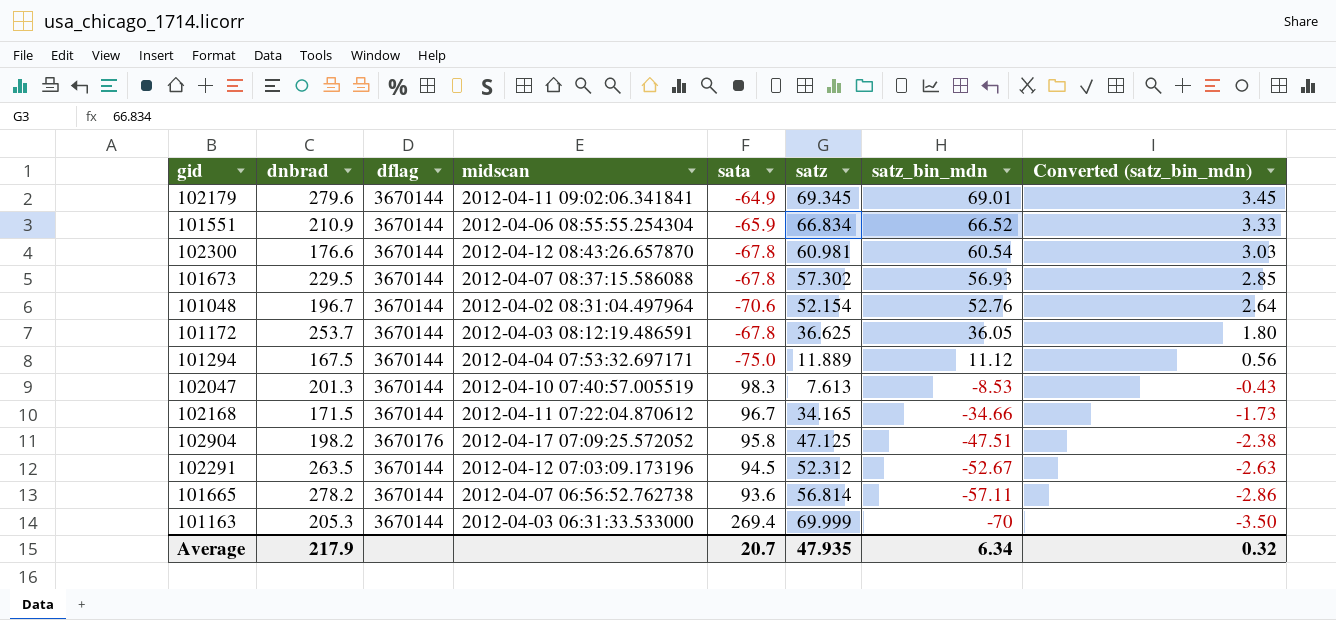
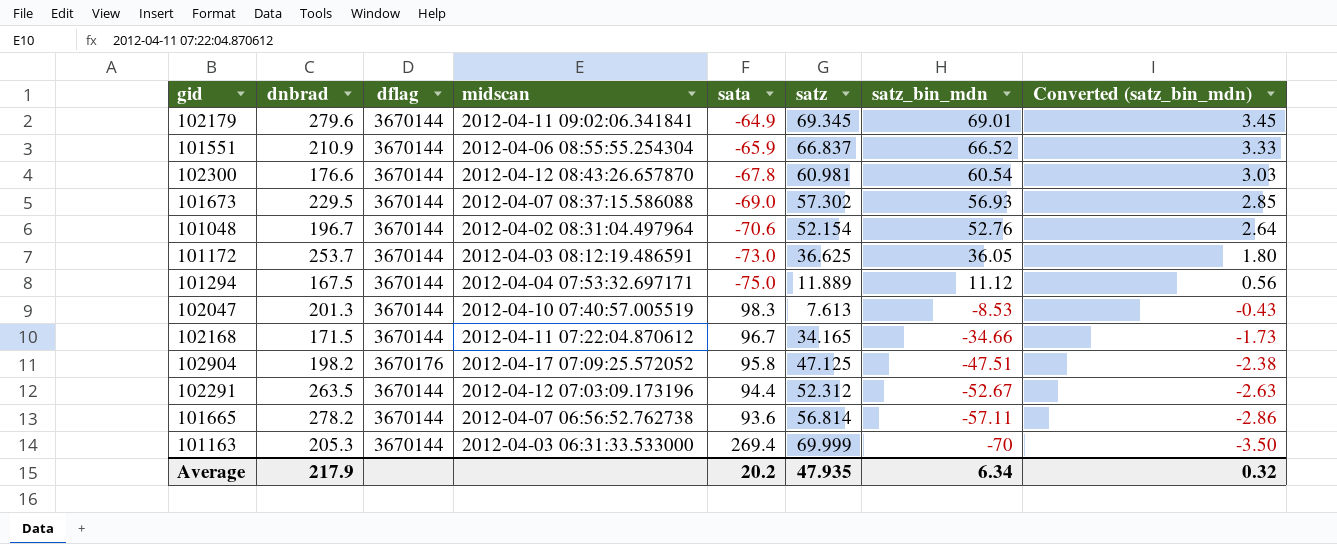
101551 | satz: 66.834 -> 66.837
101673 | sata: -67.8 -> -69.0
101172 | sata: -67.8 -> -73.0
102291 | sata: 94.5 -> 94.4
Average | sata: 20.7 -> 20.2

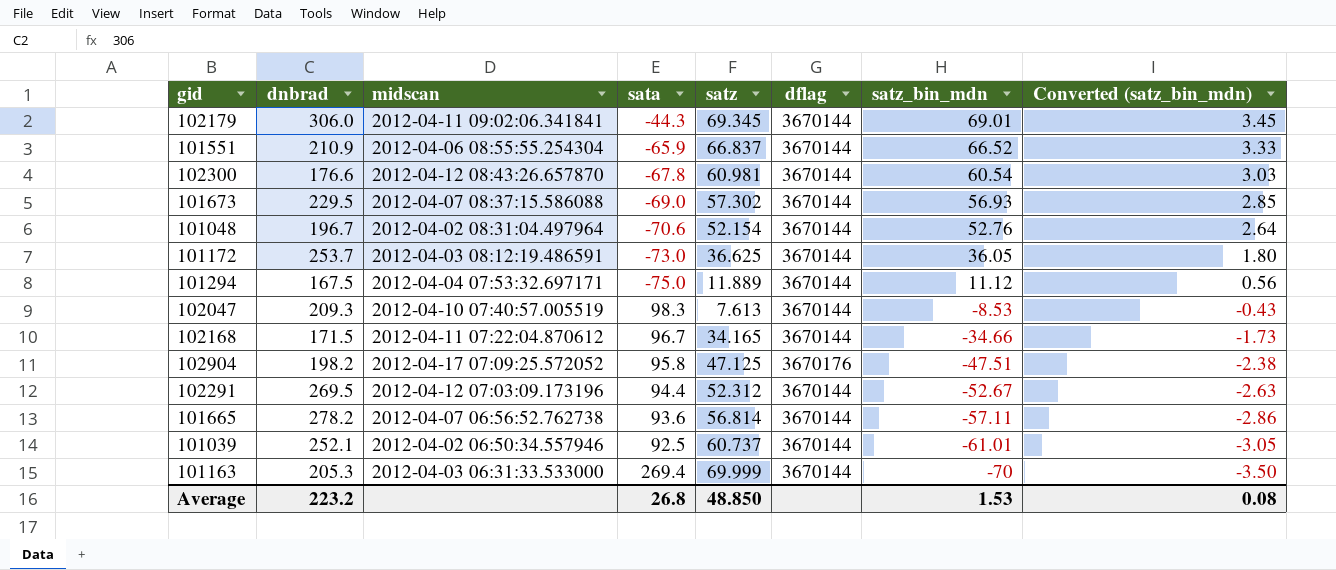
column dflag | position: 3 -> 6
102179 | dnbrad: 279.6 -> 306.0
102179 | sata: -64.9 -> -44.3
102047 | dnbrad: 201.3 -> 209.3
102291 | dnbrad: 263.5 -> 269.5
row 101039: none -> 252.1 | 2012-04-02 06:50:34.557946 | 92.5 | 60.737 | 3670144 | -61.01 | -3.05
Average | dnbrad: 217.9 -> 223.2
Average | sata: 20.2 -> 26.8
Average | satz: 47.935 -> 48.850
Average | satz_bin_mdn: 6.34 -> 1.53
Average | Converted (satz_bin_mdn): 0.32 -> 0.08

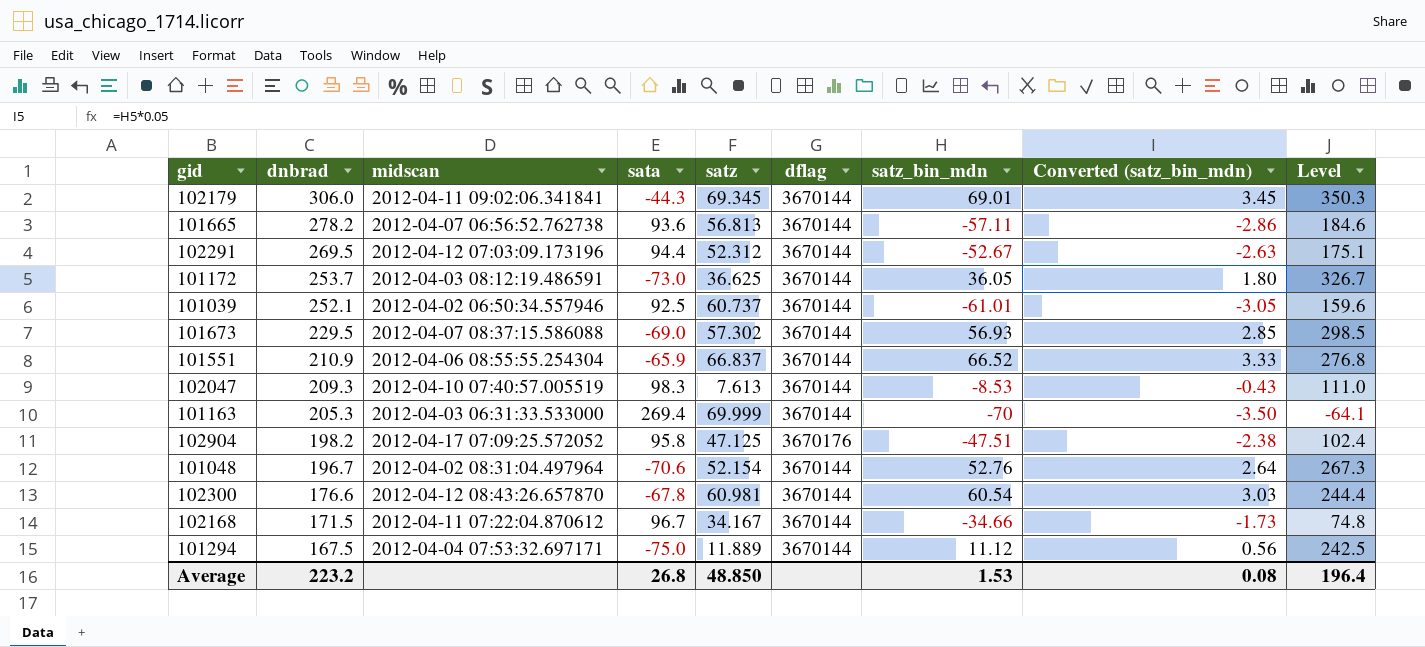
row order: satz_bin_mdn descending -> dnbrad descending
column Level | formula: none -> [dnbrad] - [sata]
101665 | satz: 56.814 -> 56.813
102168 | satz: 34.165 -> 34.167

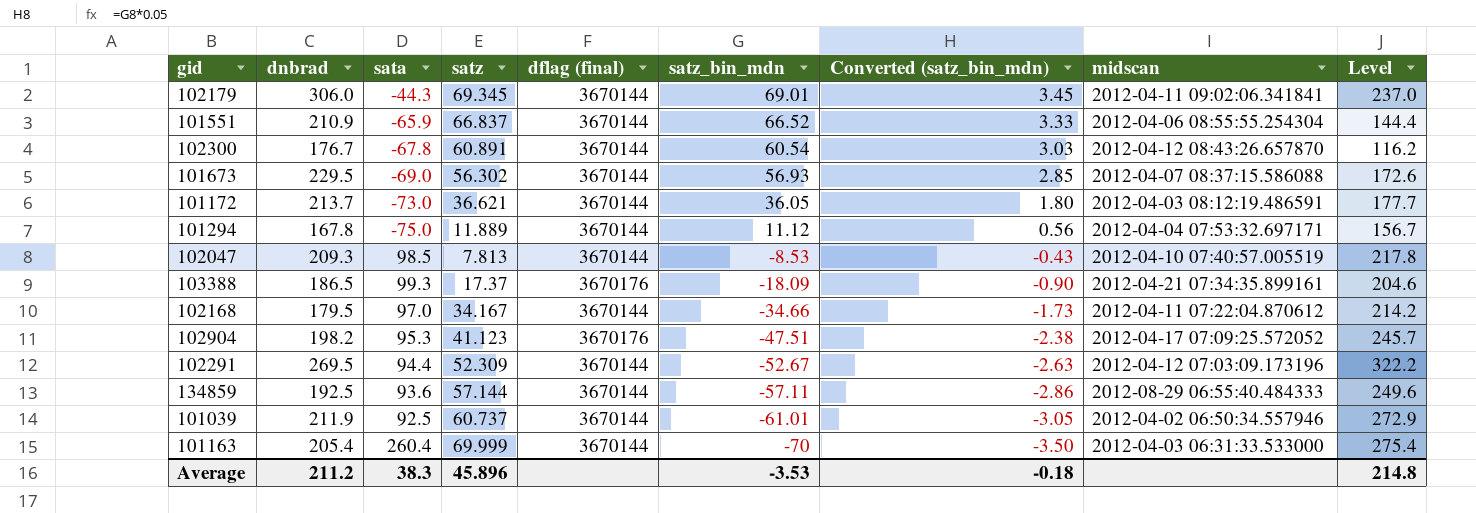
row order: dnbrad descending -> satz_bin_mdn descending
column name: dflag -> dflag (final)
column midscan | position: 3 -> 8
column Level | formula: [dnbrad] - [sata] -> [dnbrad] - [satz_bin_mdn]
row 101665: 278.2 | 2012-04-07 06:56:52.762738 | 93.6 | 56.813 | 3670144 | -57.11 | -2.86 | 184.6 -> none
row 101048: 196.7 | 2012-04-02 08:31:04.497964 | -70.6 | 52.154 | 3670144 | 52.76 | 2.64 | 267.3 -> none
102300 | dnbrad: 176.6 -> 176.7
102300 | satz: 60.981 -> 60.891
101673 | satz: 57.302 -> 56.302
101172 | dnbrad: 253.7 -> 213.7
101172 | satz: 36.625 -> 36.621
101294 | dnbrad: 167.5 -> 167.8
102047 | sata: 98.3 -> 98.5
102047 | satz: 7.613 -> 7.813
row 103388: none -> 186.5 | 99.3 | 17.37 | 3670176 | -18.09 | -0.90 | 2012-04-21 07:34:35.899161 | 204.6
102168 | dnbrad: 171.5 -> 179.5
102168 | sata: 96.7 -> 97.0
102904 | sata: 95.8 -> 95.3
102904 | satz: 47.125 -> 41.123
102291 | satz: 52.312 -> 52.309
row 134859: none -> 192.5 | 93.6 | 57.144 | 3670144 | -57.11 | -2.86 | 2012-08-29 06:55:40.484333 | 249.6
101039 | dnbrad: 252.1 -> 211.9
101163 | dnbrad: 205.3 -> 205.4
101163 | sata: 269.4 -> 260.4
Average | dnbrad: 223.2 -> 211.2
Average | sata: 26.8 -> 38.3
Average | satz: 48.850 -> 45.896
Average | satz_bin_mdn: 1.53 -> -3.53
Average | Converted (satz_bin_mdn): 0.08 -> -0.18
Average | Level: 196.4 -> 214.8

